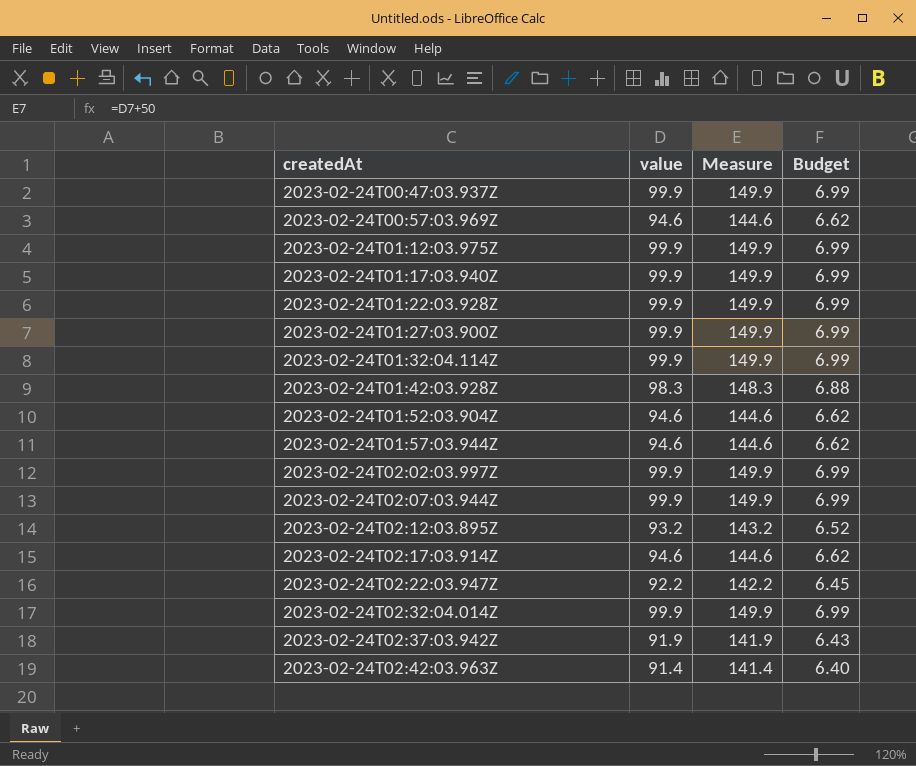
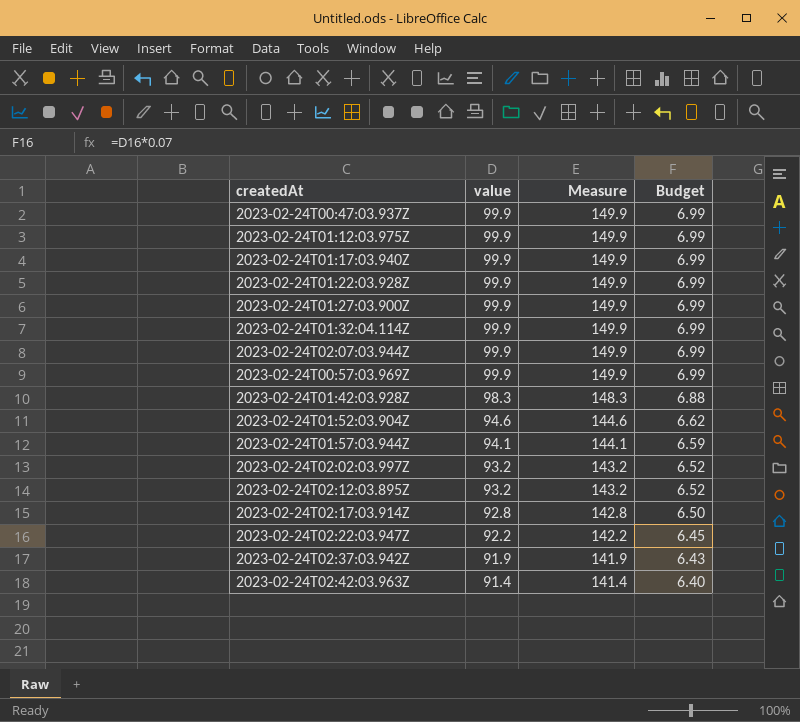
row order: createdAt ascending -> value descending
row 2023-02-24T02:32:04.014Z: 99.9 | 149.9 | 6.99 -> none
2023-02-24T00:57:03.969Z | value: 94.6 -> 99.9
2023-02-24T00:57:03.969Z | Measure: 144.6 -> 149.9
2023-02-24T00:57:03.969Z | Budget: 6.62 -> 6.99
2023-02-24T01:57:03.944Z | value: 94.6 -> 94.1
2023-02-24T01:57:03.944Z | Measure: 144.6 -> 144.1
2023-02-24T01:57:03.944Z | Budget: 6.62 -> 6.59
2023-02-24T02:02:03.997Z | value: 99.9 -> 93.2
2023-02-24T02:02:03.997Z | Measure: 149.9 -> 143.2
2023-02-24T02:02:03.997Z | Budget: 6.99 -> 6.52
2023-02-24T02:17:03.914Z | value: 94.6 -> 92.8
2023-02-24T02:17:03.914Z | Measure: 144.6 -> 142.8
2023-02-24T02:17:03.914Z | Budget: 6.62 -> 6.50

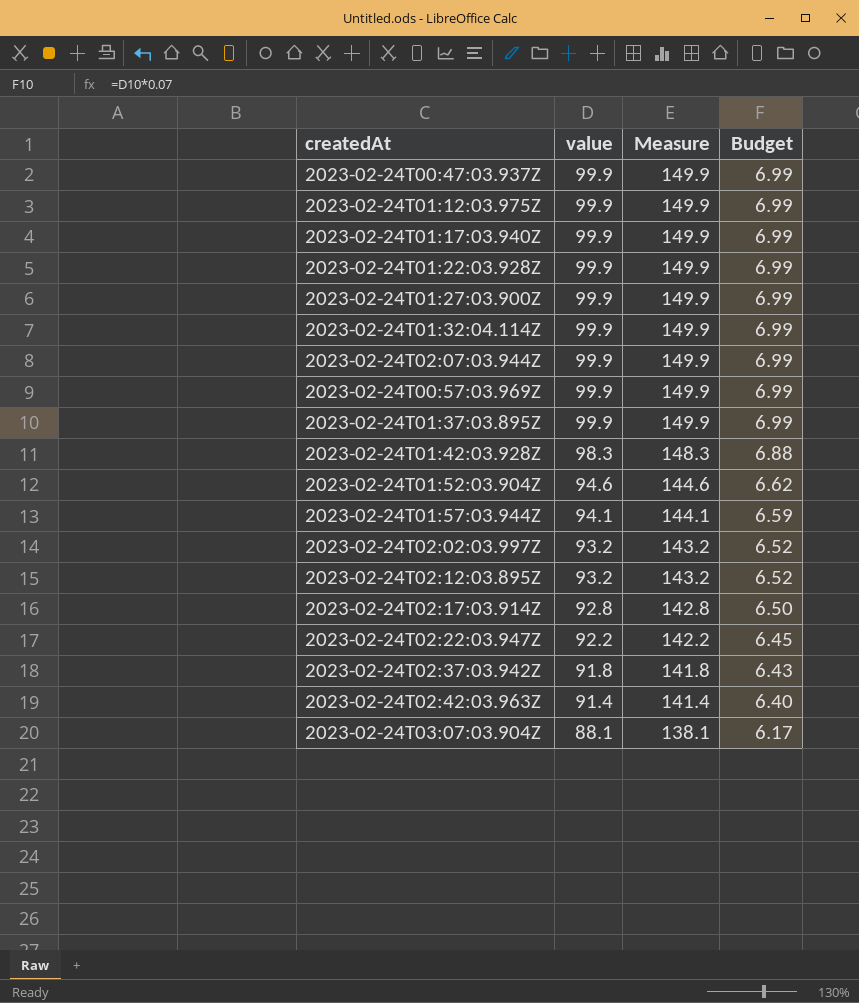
row 2023-02-24T01:37:03.895Z: none -> 99.9 | 149.9 | 6.99
2023-02-24T02:37:03.942Z | value: 91.9 -> 91.8
2023-02-24T02:37:03.942Z | Measure: 141.9 -> 141.8
row 2023-02-24T03:07:03.904Z: none -> 88.1 | 138.1 | 6.17

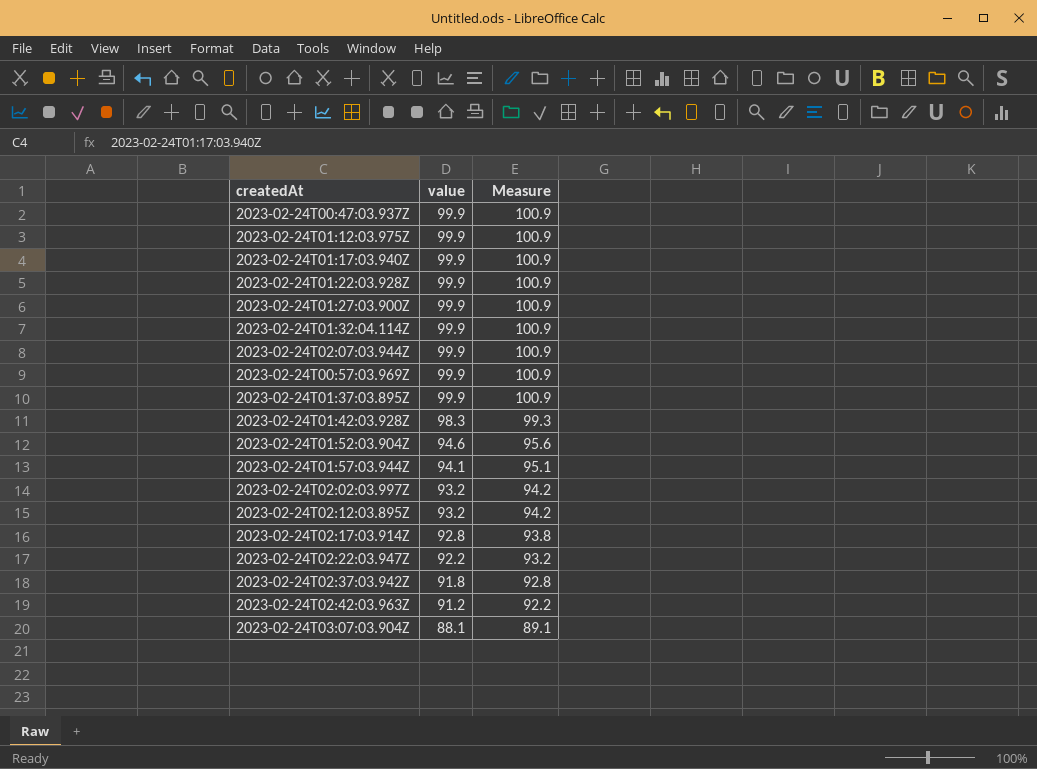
column Budget | formula: [value] * 0.07 -> none
column Measure | formula: [value] + 50 -> [value] + 1
2023-02-24T02:42:03.963Z | value: 91.4 -> 91.2

